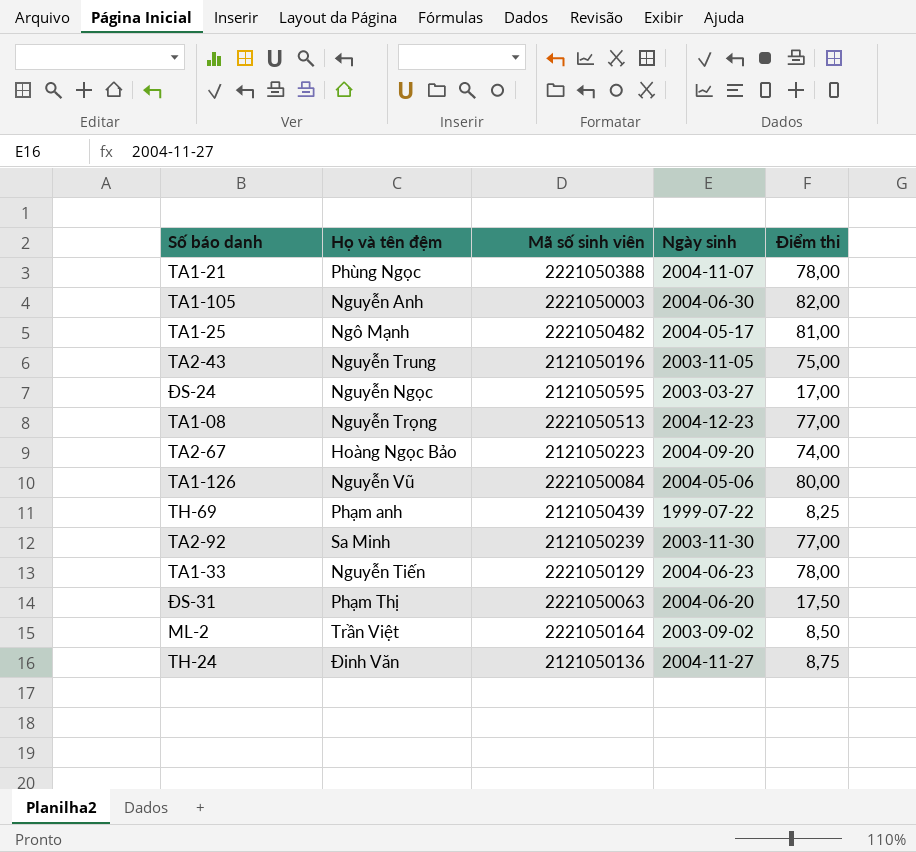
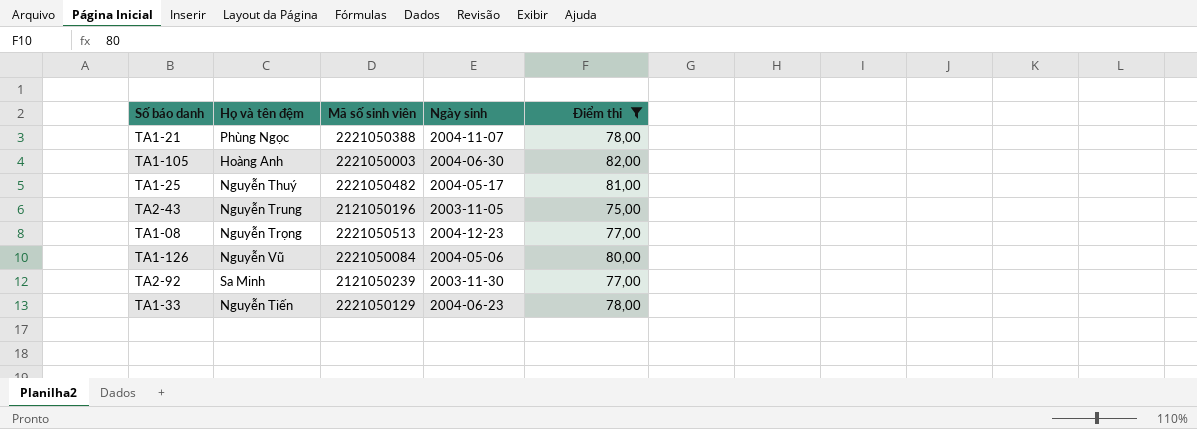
filter: none -> Điểm thi >= 75,00
TA1-105 | Họ và tên đệm: Nguyễn Anh -> Hoàng Anh
TA1-25 | Họ và tên đệm: Ngô Mạnh -> Nguyễn Thuý

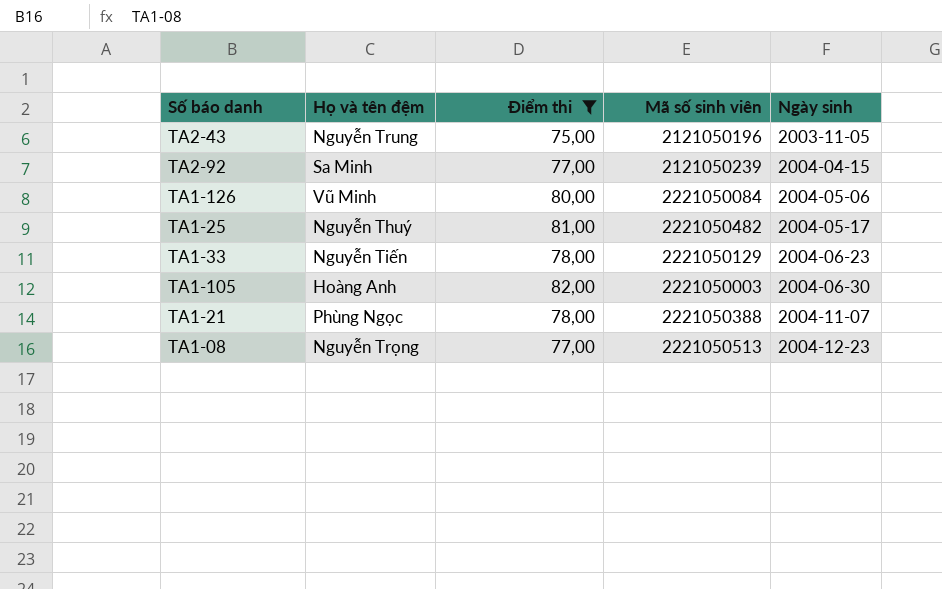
row order: none -> Ngày sinh ascending
column Điểm thi | position: 5 -> 3
TA2-92 | Ngày sinh: 2003-11-30 -> 2004-04-15
TA1-126 | Họ và tên đệm: Nguyễn Vũ -> Vũ Minh

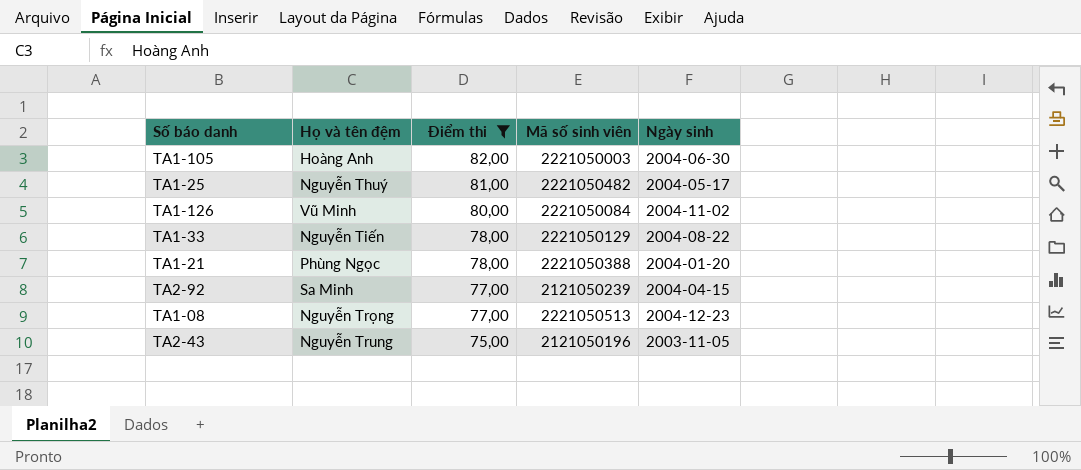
row order: Ngày sinh ascending -> Điểm thi descending
TA1-126 | Ngày sinh: 2004-05-06 -> 2004-11-02
TA1-33 | Ngày sinh: 2004-06-23 -> 2004-08-22
TA1-21 | Ngày sinh: 2004-11-07 -> 2004-01-20

